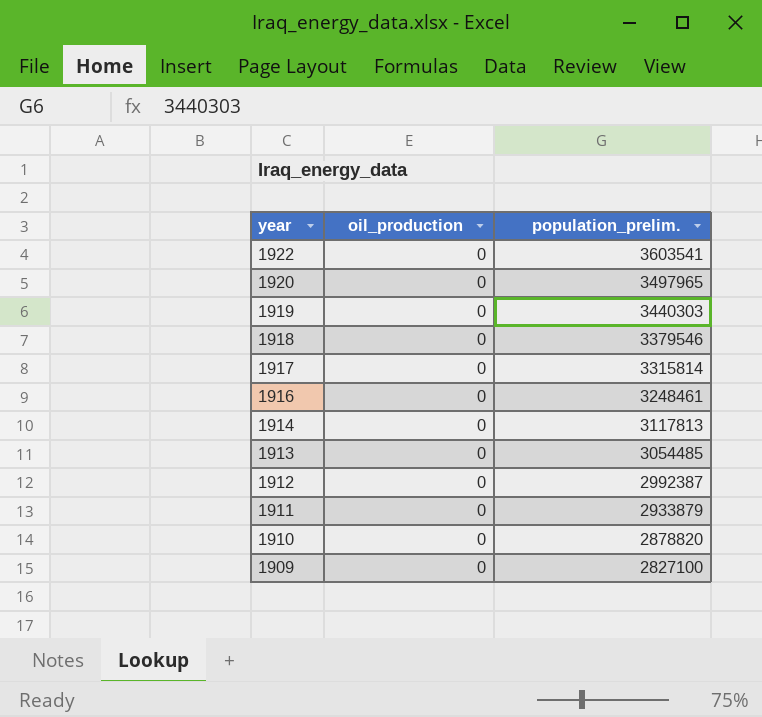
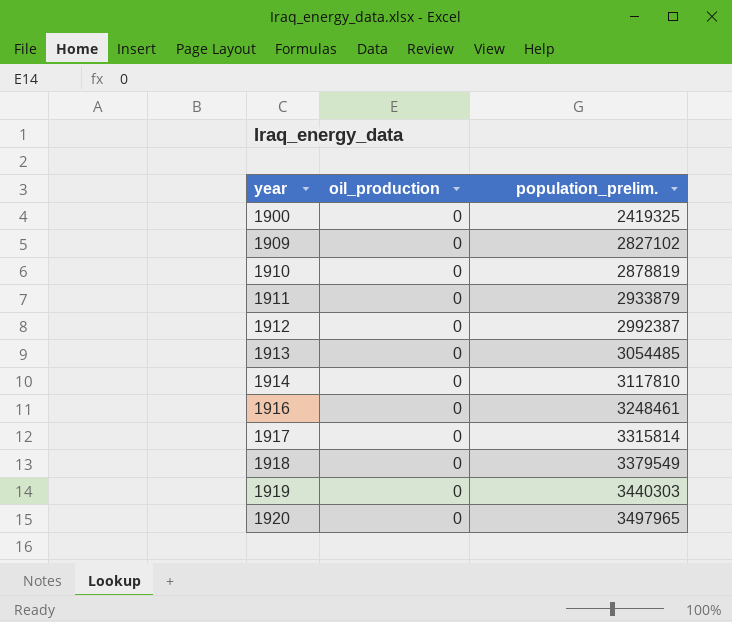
row order: year descending -> year ascending
row 1922: 0 | 3603541 -> none
row 1900: none -> 0 | 2419325
1909 | population_prelim.: 2827100 -> 2827102
1910 | population_prelim.: 2878820 -> 2878819
1914 | population_prelim.: 3117813 -> 3117810
1918 | population_prelim.: 3379546 -> 3379549

